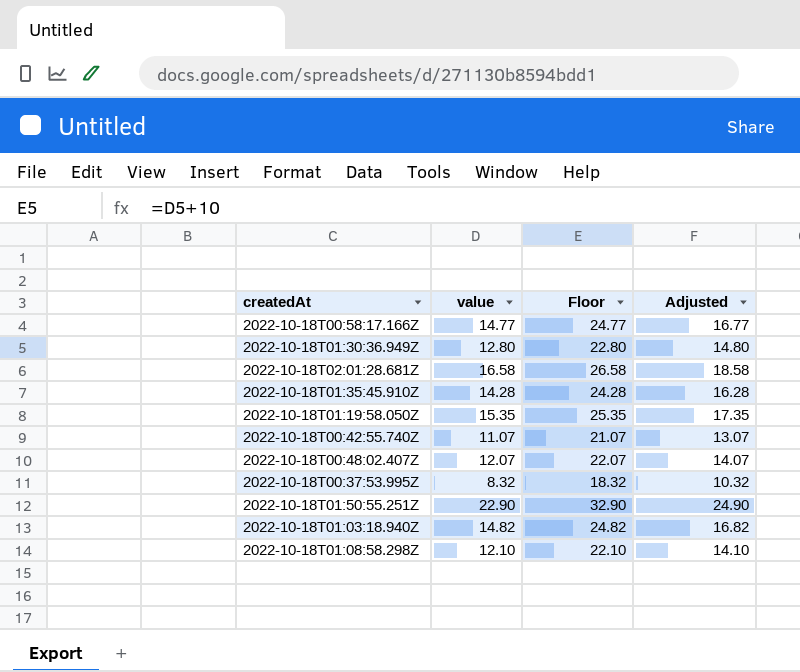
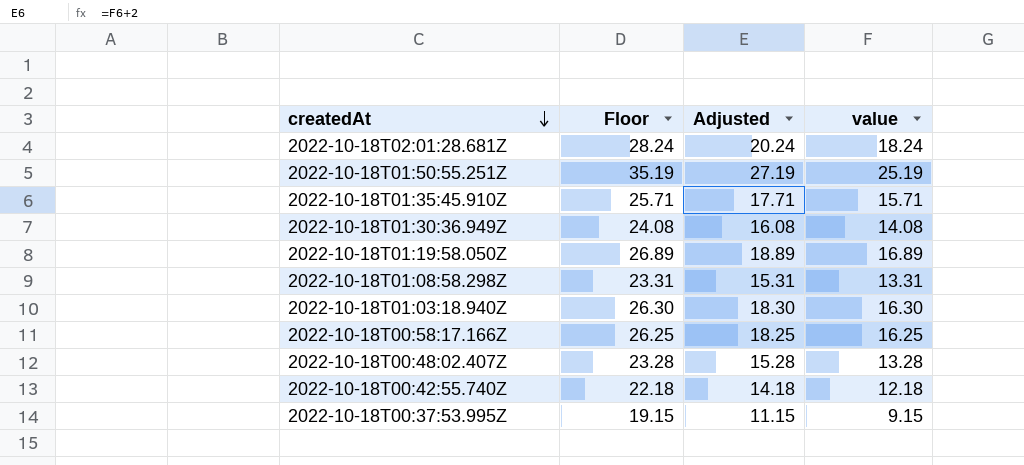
row order: none -> createdAt descending
column value | position: 2 -> 4
2022-10-18T02:01:28.681Z | Floor: 26.58 -> 28.24
2022-10-18T02:01:28.681Z | Adjusted: 18.58 -> 20.24
2022-10-18T02:01:28.681Z | value: 16.58 -> 18.24
2022-10-18T01:50:55.251Z | Floor: 32.90 -> 35.19
2022-10-18T01:50:55.251Z | Adjusted: 24.90 -> 27.19
2022-10-18T01:50:55.251Z | value: 22.90 -> 25.19
2022-10-18T01:35:45.910Z | Floor: 24.28 -> 25.71
2022-10-18T01:35:45.910Z | Adjusted: 16.28 -> 17.71
2022-10-18T01:35:45.910Z | value: 14.28 -> 15.71
2022-10-18T01:30:36.949Z | Floor: 22.80 -> 24.08
2022-10-18T01:30:36.949Z | Adjusted: 14.80 -> 16.08
2022-10-18T01:30:36.949Z | value: 12.80 -> 14.08
2022-10-18T01:19:58.050Z | Floor: 25.35 -> 26.89
2022-10-18T01:19:58.050Z | Adjusted: 17.35 -> 18.89
2022-10-18T01:19:58.050Z | value: 15.35 -> 16.89
2022-10-18T01:08:58.298Z | Floor: 22.10 -> 23.31
2022-10-18T01:08:58.298Z | Adjusted: 14.10 -> 15.31
2022-10-18T01:08:58.298Z | value: 12.10 -> 13.31
2022-10-18T01:03:18.940Z | Floor: 24.82 -> 26.30
2022-10-18T01:03:18.940Z | Adjusted: 16.82 -> 18.30
2022-10-18T01:03:18.940Z | value: 14.82 -> 16.30
2022-10-18T00:58:17.166Z | Floor: 24.77 -> 26.25
2022-10-18T00:58:17.166Z | Adjusted: 16.77 -> 18.25
2022-10-18T00:58:17.166Z | value: 14.77 -> 16.25
2022-10-18T00:48:02.407Z | Floor: 22.07 -> 23.28
2022-10-18T00:48:02.407Z | Adjusted: 14.07 -> 15.28
2022-10-18T00:48:02.407Z | value: 12.07 -> 13.28
2022-10-18T00:42:55.740Z | Floor: 21.07 -> 22.18
2022-10-18T00:42:55.740Z | Adjusted: 13.07 -> 14.18
2022-10-18T00:42:55.740Z | value: 11.07 -> 12.18
2022-10-18T00:37:53.995Z | Floor: 18.32 -> 19.15
2022-10-18T00:37:53.995Z | Adjusted: 10.32 -> 11.15
2022-10-18T00:37:53.995Z | value: 8.32 -> 9.15

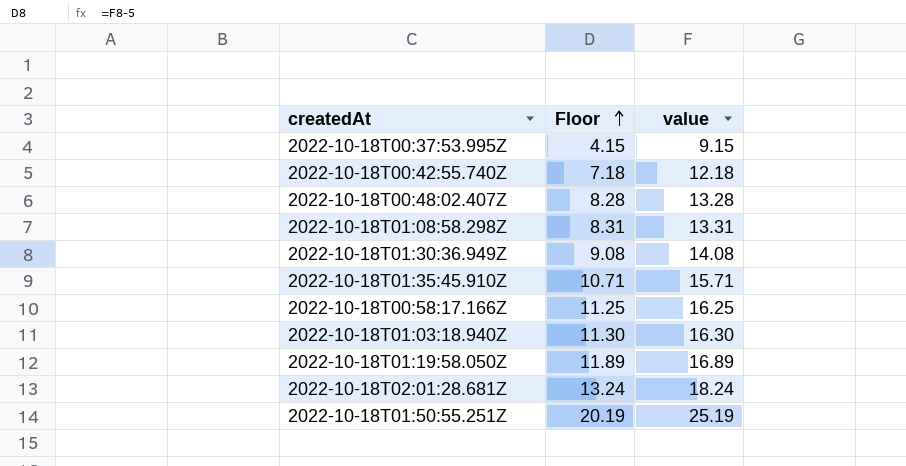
row order: createdAt descending -> Floor ascending
column Adjusted | formula: [value] + 2 -> none
column Floor | formula: [value] + 10 -> [value] - 5

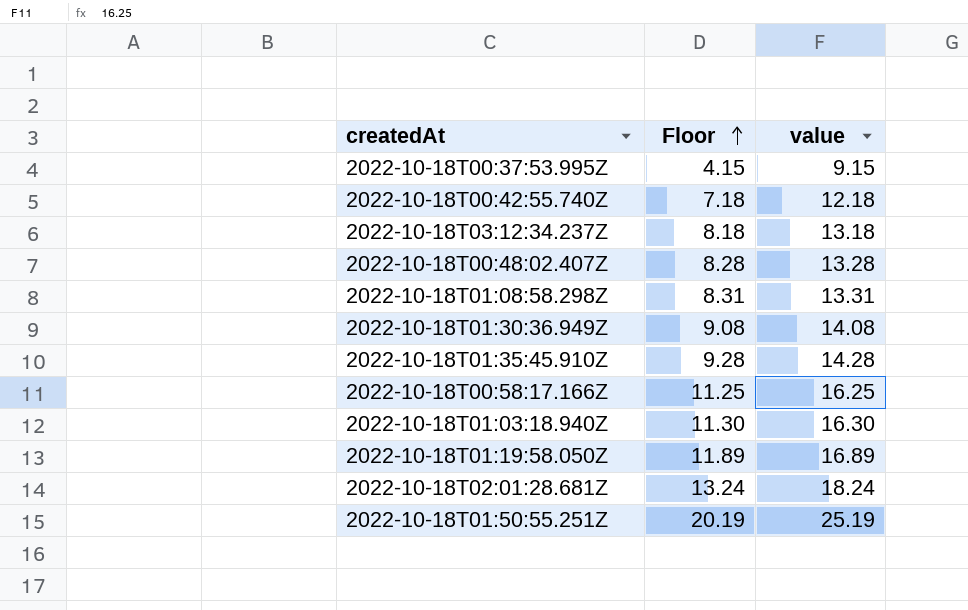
row 2022-10-18T03:12:34.237Z: none -> 8.18 | 13.18
2022-10-18T01:35:45.910Z | Floor: 10.71 -> 9.28
2022-10-18T01:35:45.910Z | value: 15.71 -> 14.28

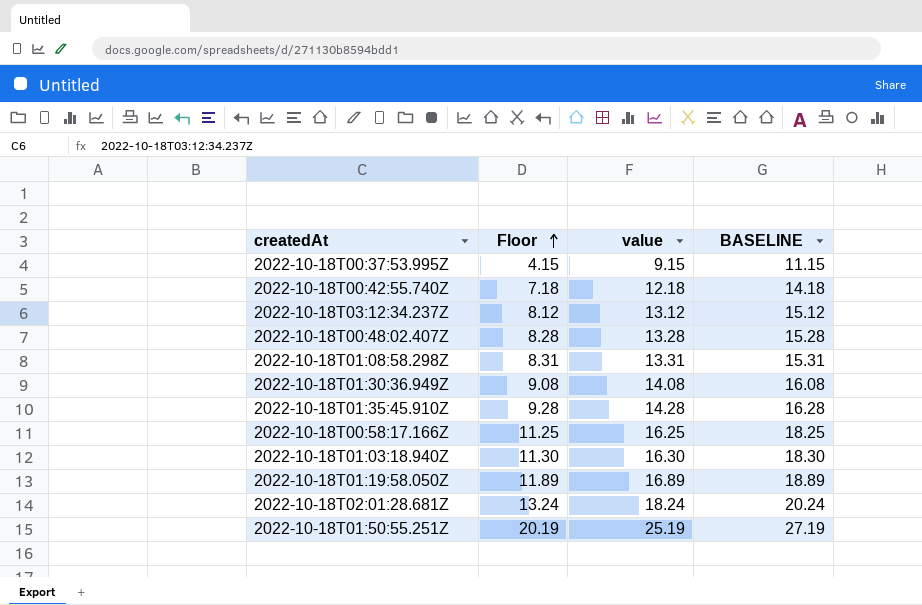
column BASELINE | formula: none -> [value] + 2
2022-10-18T03:12:34.237Z | Floor: 8.18 -> 8.12
2022-10-18T03:12:34.237Z | value: 13.18 -> 13.12

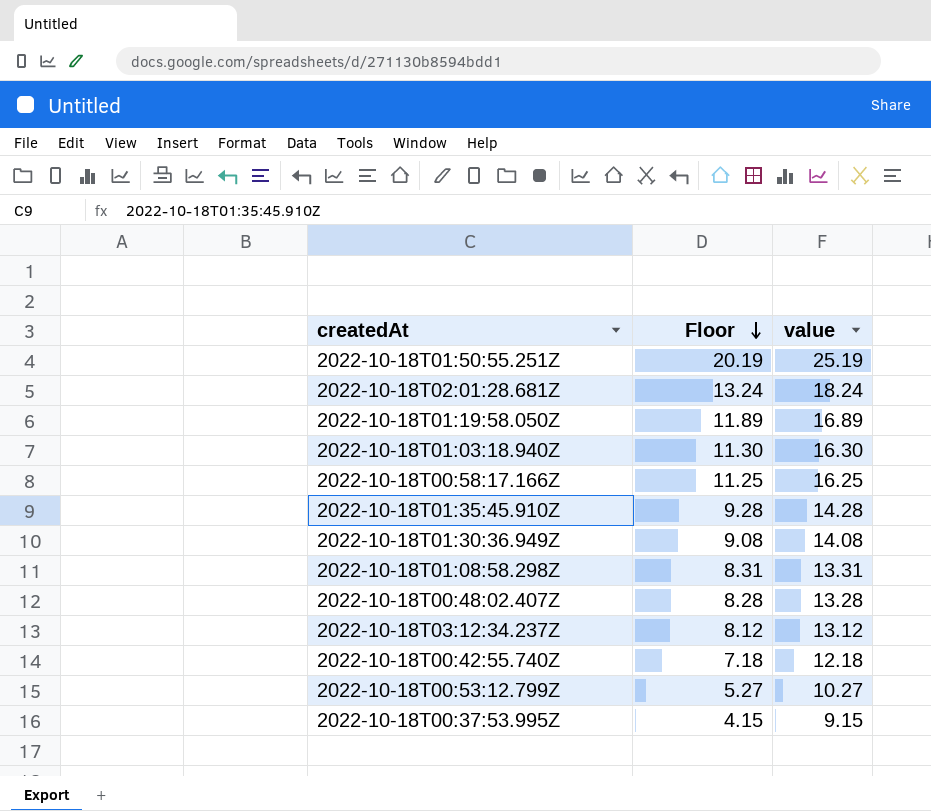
row order: Floor ascending -> Floor descending
column BASELINE | formula: [value] + 2 -> none
row 2022-10-18T00:53:12.799Z: none -> 5.27 | 10.27

